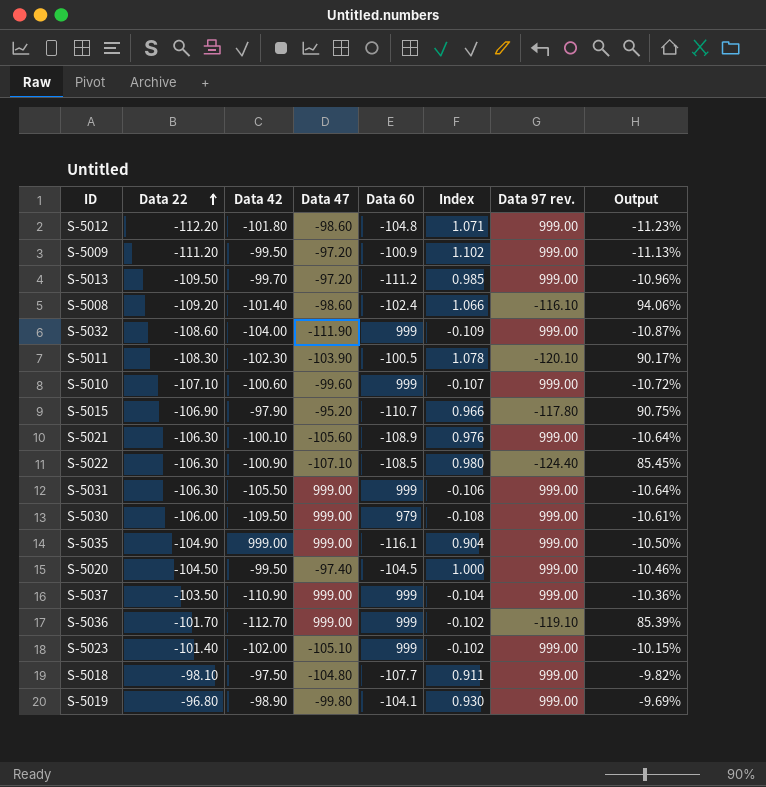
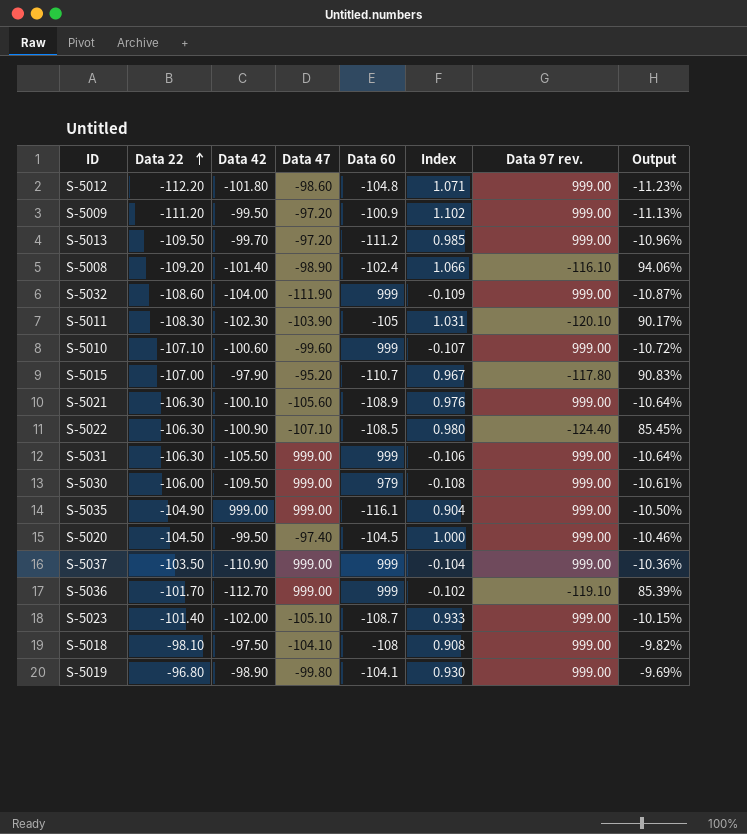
S-5008 | Data 47: -98.60 -> -98.90
S-5011 | Data 60: -100.5 -> -105
S-5011 | Index: 1.078 -> 1.031
S-5015 | Data 22: -106.90 -> -107.00
S-5015 | Index: 0.966 -> 0.967
S-5015 | Output: 90.75% -> 90.83%
S-5023 | Data 60: 999 -> -108.7
S-5023 | Index: -0.102 -> 0.933
S-5018 | Data 47: -104.80 -> -104.10
S-5018 | Data 60: -107.7 -> -108
S-5018 | Index: 0.911 -> 0.908

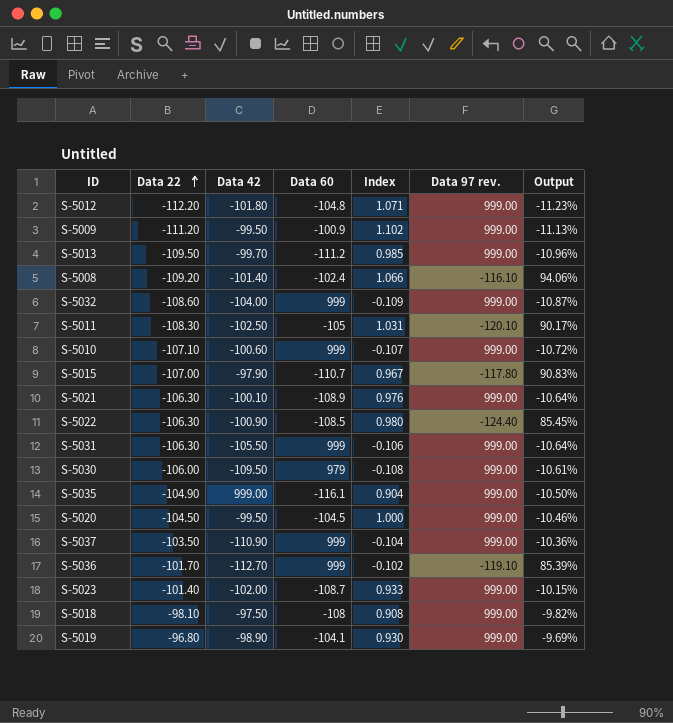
column Data 47 | position: 4 -> none
S-5011 | Data 42: -102.30 -> -102.50

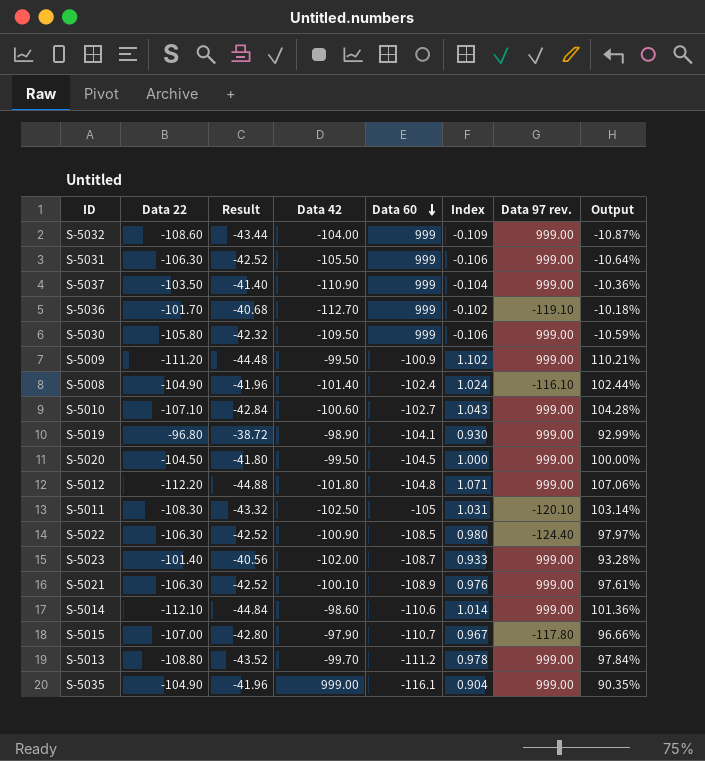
row order: Data 22 ascending -> Data 60 descending
column Result | formula: none -> [Data 22] * 0.4
column Output | formula: [Data 22] / [Data 97 rev.] -> [Data 22] / [Data 60]
row S-5018: -98.10 | -97.50 | -108 | 0.908 | 999.00 | -9.82% -> none
S-5030 | Data 22: -106.00 -> -105.80
S-5030 | Data 60: 979 -> 999
S-5030 | Index: -0.108 -> -0.106
S-5008 | Data 22: -109.20 -> -104.90
S-5008 | Index: 1.066 -> 1.024
S-5010 | Data 60: 999 -> -102.7
S-5010 | Index: -0.107 -> 1.043
row S-5014: none -> -112.10 | -44.84 | -98.60 | -110.6 | 1.014 | 999.00 | 101.36%
S-5013 | Data 22: -109.50 -> -108.80
S-5013 | Index: 0.985 -> 0.978

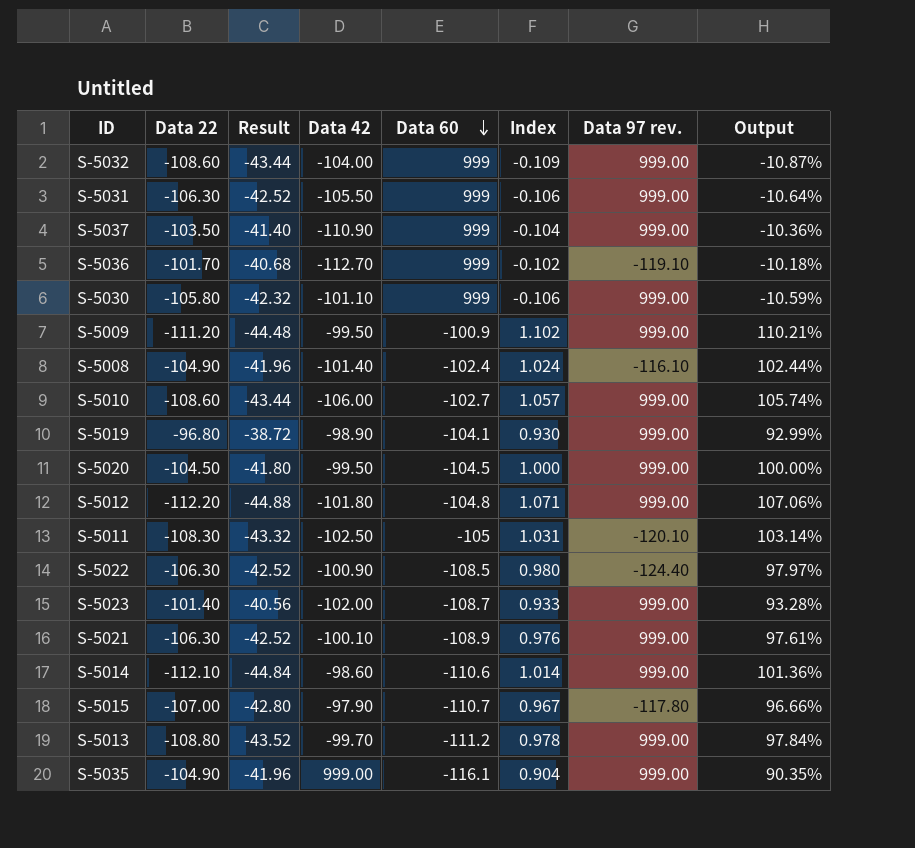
S-5030 | Data 42: -109.50 -> -101.10
S-5010 | Data 22: -107.10 -> -108.60
S-5010 | Result: -42.84 -> -43.44
S-5010 | Data 42: -100.60 -> -106.00
S-5010 | Index: 1.043 -> 1.057
S-5010 | Output: 104.28% -> 105.74%

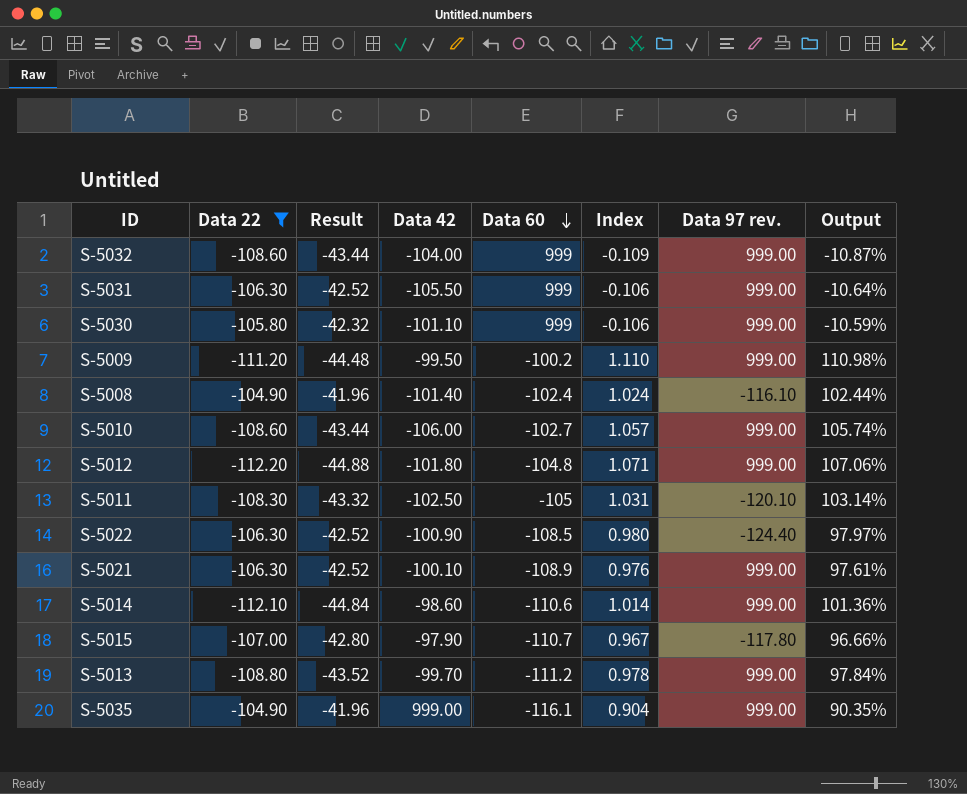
filter: none -> Data 22 <= -104.90
S-5009 | Data 60: -100.9 -> -100.2
S-5009 | Index: 1.102 -> 1.110
S-5009 | Output: 110.21% -> 110.98%

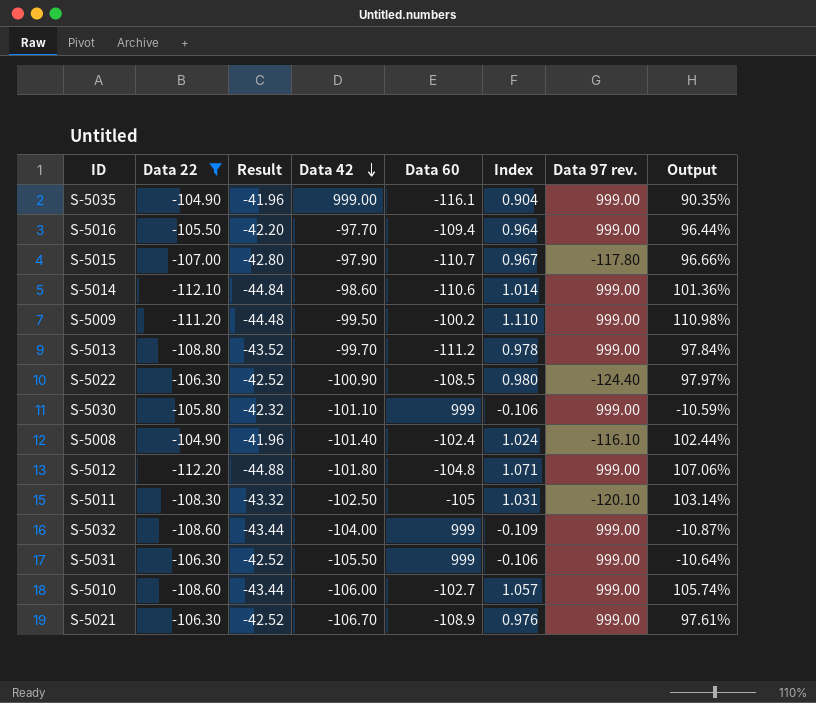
row order: Data 60 descending -> Data 42 descending
row S-5016: none -> -105.50 | -42.20 | -97.70 | -109.4 | 0.964 | 999.00 | 96.44%
S-5021 | Data 42: -100.10 -> -106.70

